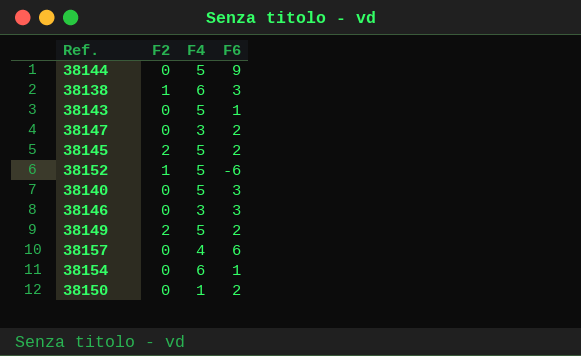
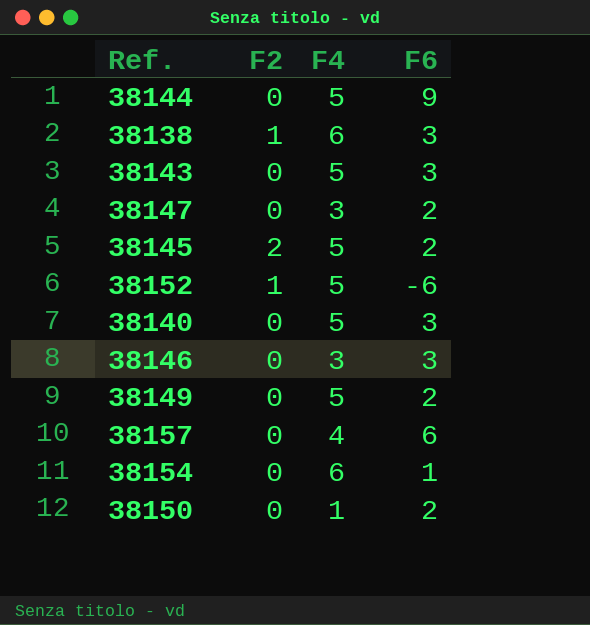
38143 | F6: 1 -> 3
38149 | F2: 2 -> 0

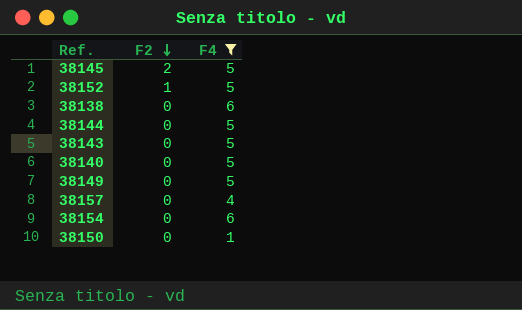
filter: none -> F4 != 3
row order: none -> F2 descending
column F6 | position: 4 -> none
38138 | F2: 1 -> 0

